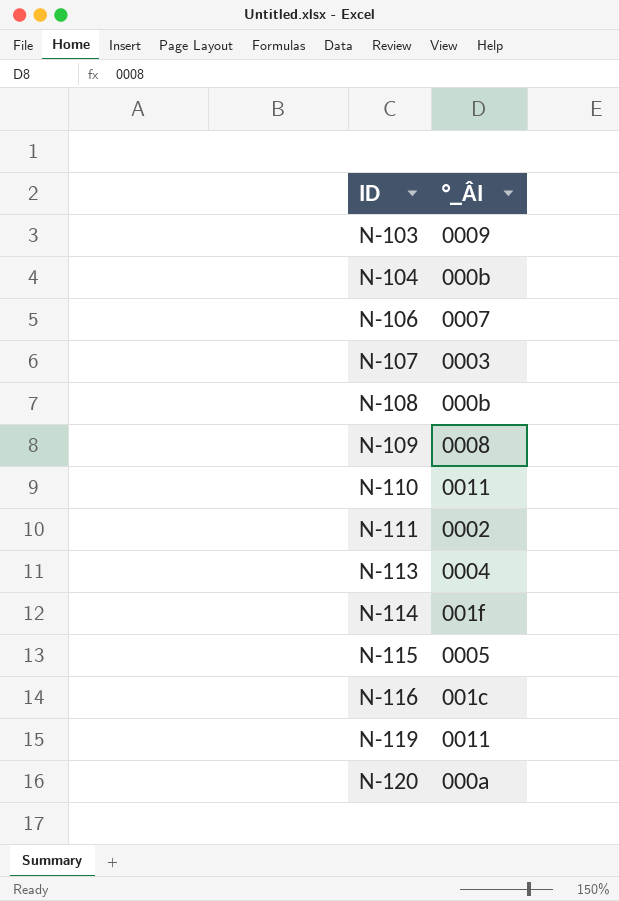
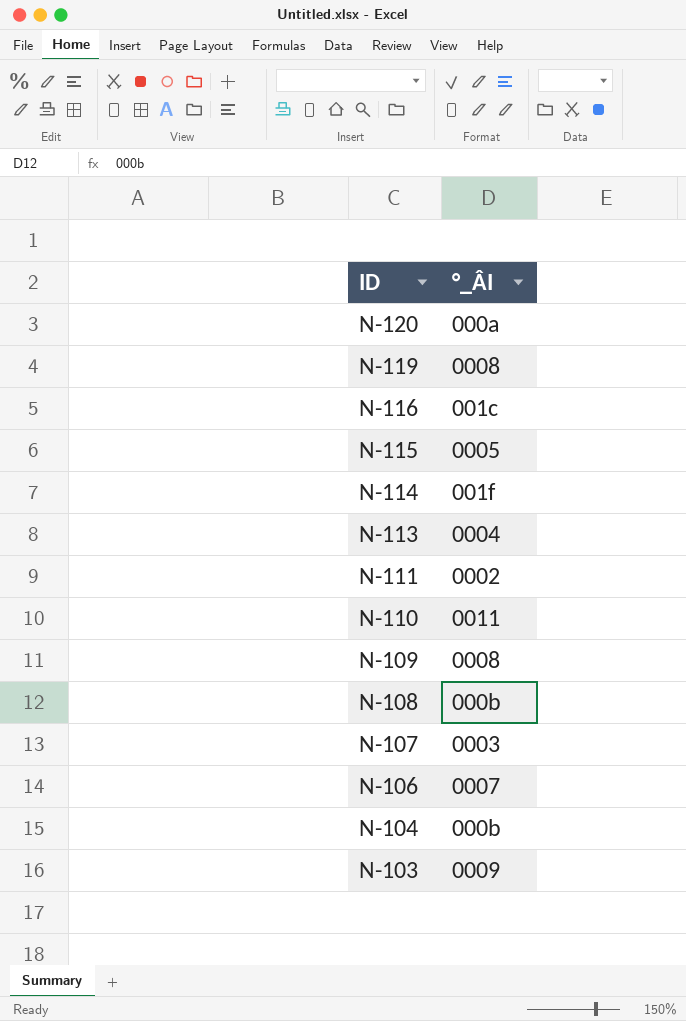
row order: ID ascending -> ID descending
N-119 | °_ÂI: 0011 -> 0008

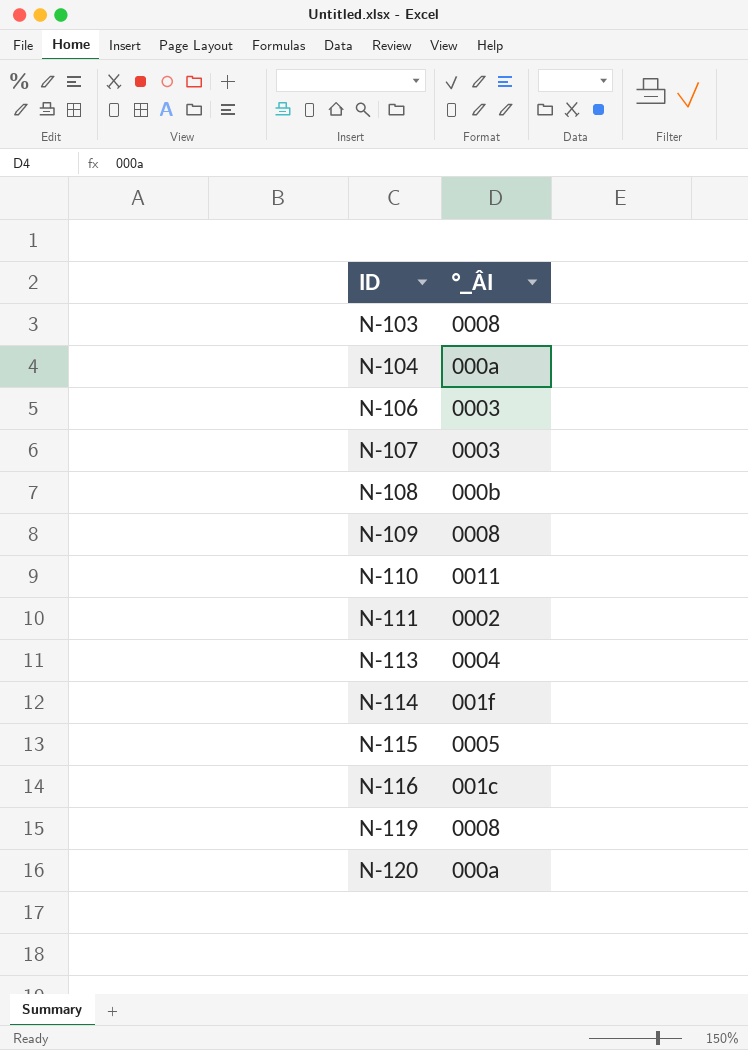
row order: ID descending -> ID ascending
N-103 | °_ÂI: 0009 -> 0008
N-104 | °_ÂI: 000b -> 000a
N-106 | °_ÂI: 0007 -> 0003

